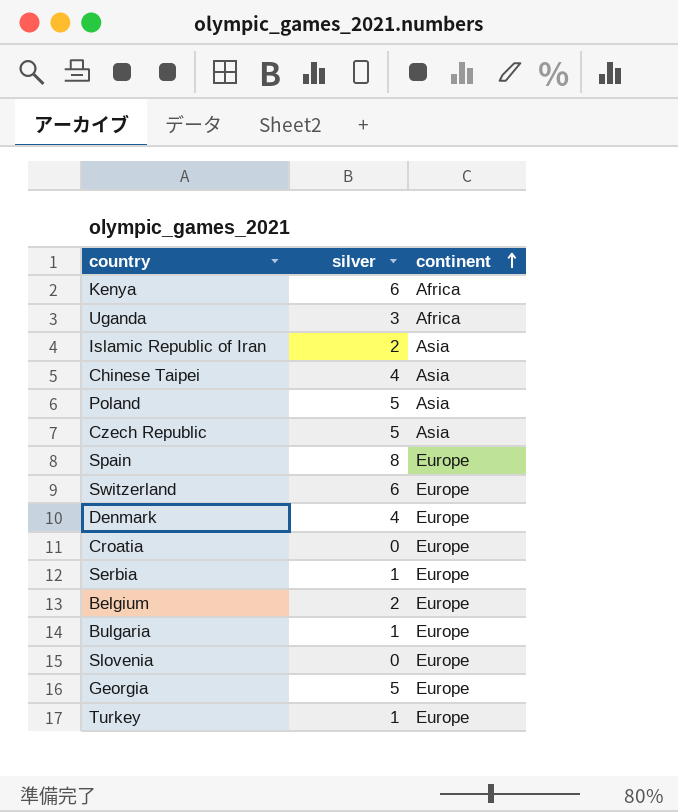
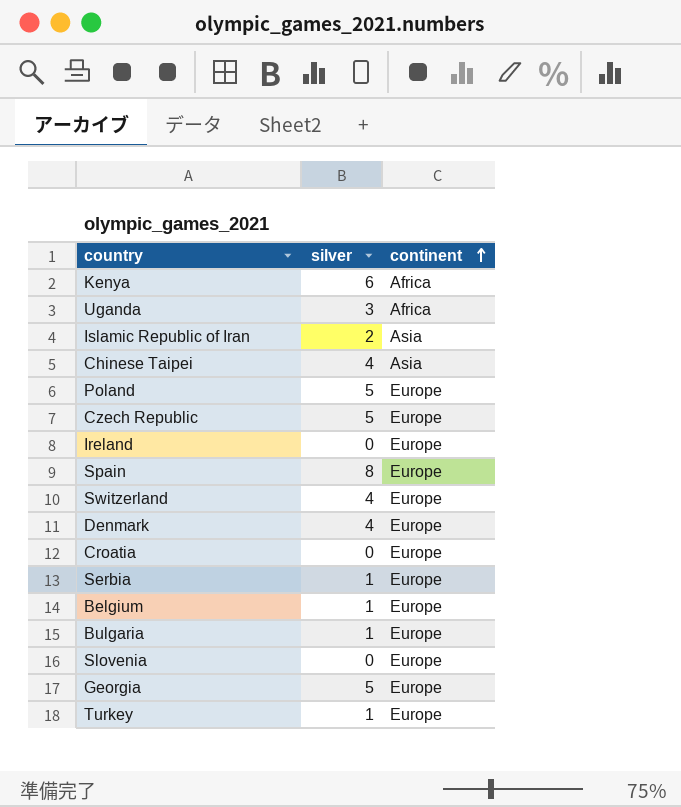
Poland | continent: Asia -> Europe
Czech Republic | continent: Asia -> Europe
row Ireland: none -> 0 | Europe
Switzerland | silver: 6 -> 4
Belgium | silver: 2 -> 1

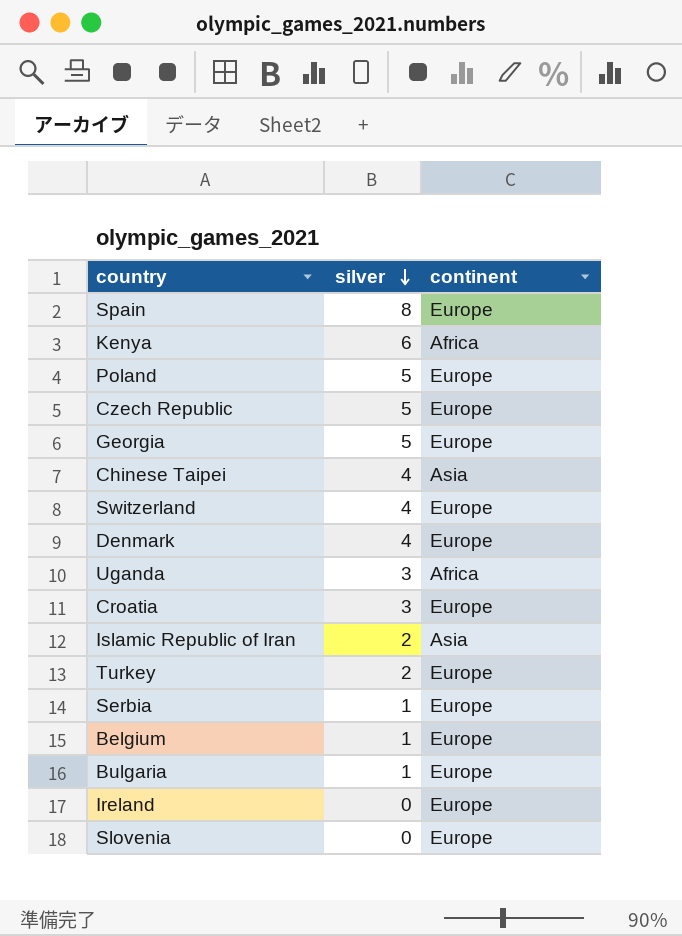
row order: continent ascending -> silver descending
Croatia | silver: 0 -> 3
Turkey | silver: 1 -> 2

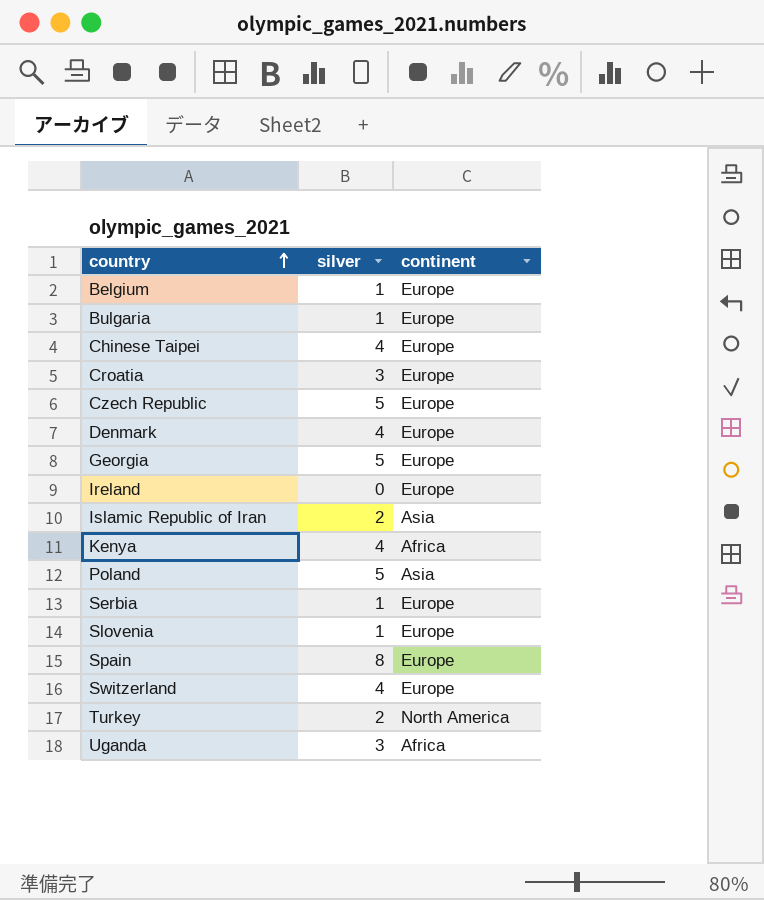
row order: silver descending -> country ascending
Chinese Taipei | continent: Asia -> Europe
Kenya | silver: 6 -> 4
Poland | continent: Europe -> Asia
Slovenia | silver: 0 -> 1
Turkey | continent: Europe -> North America

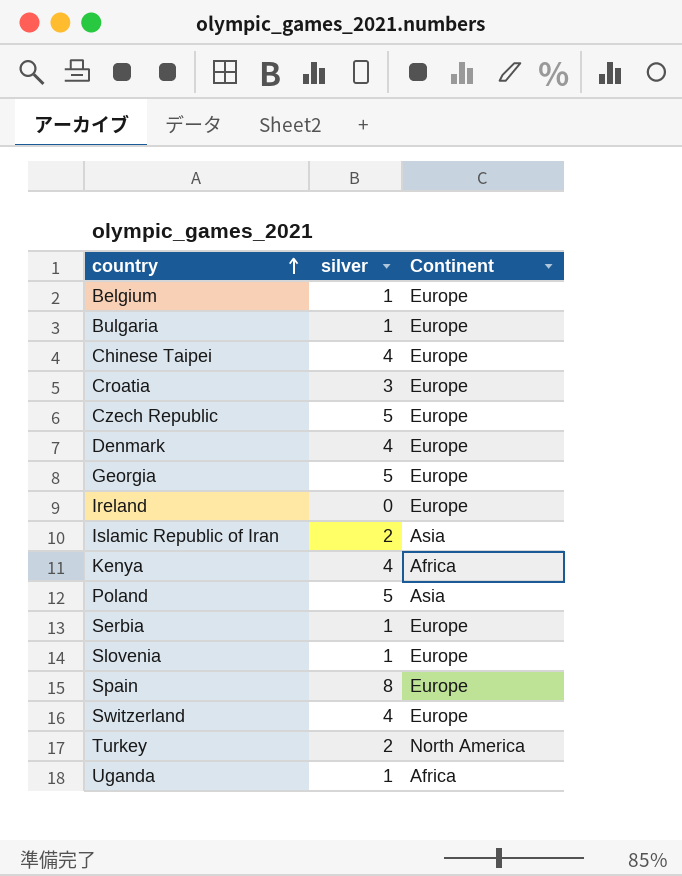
column name: continent -> Continent
Uganda | silver: 3 -> 1

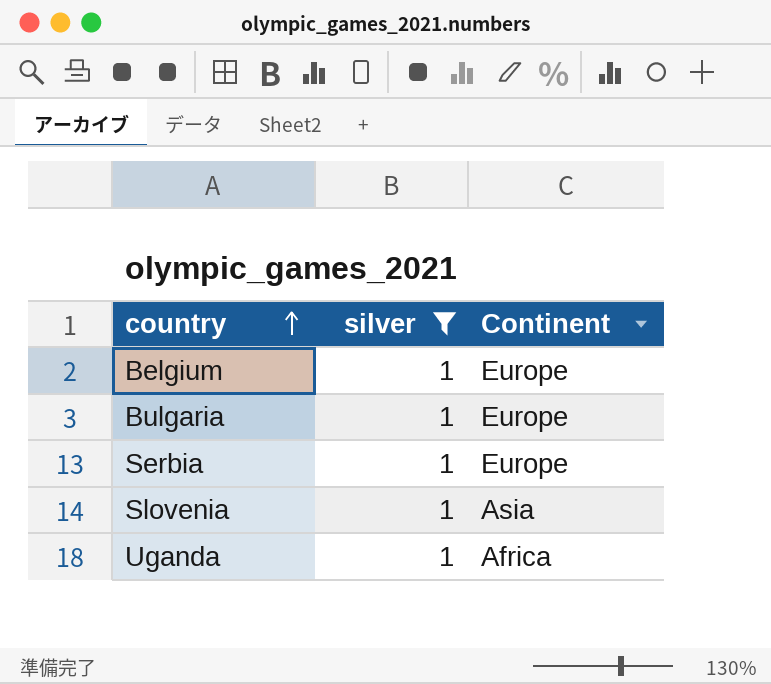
filter: none -> silver = 1
Slovenia | Continent: Europe -> Asia

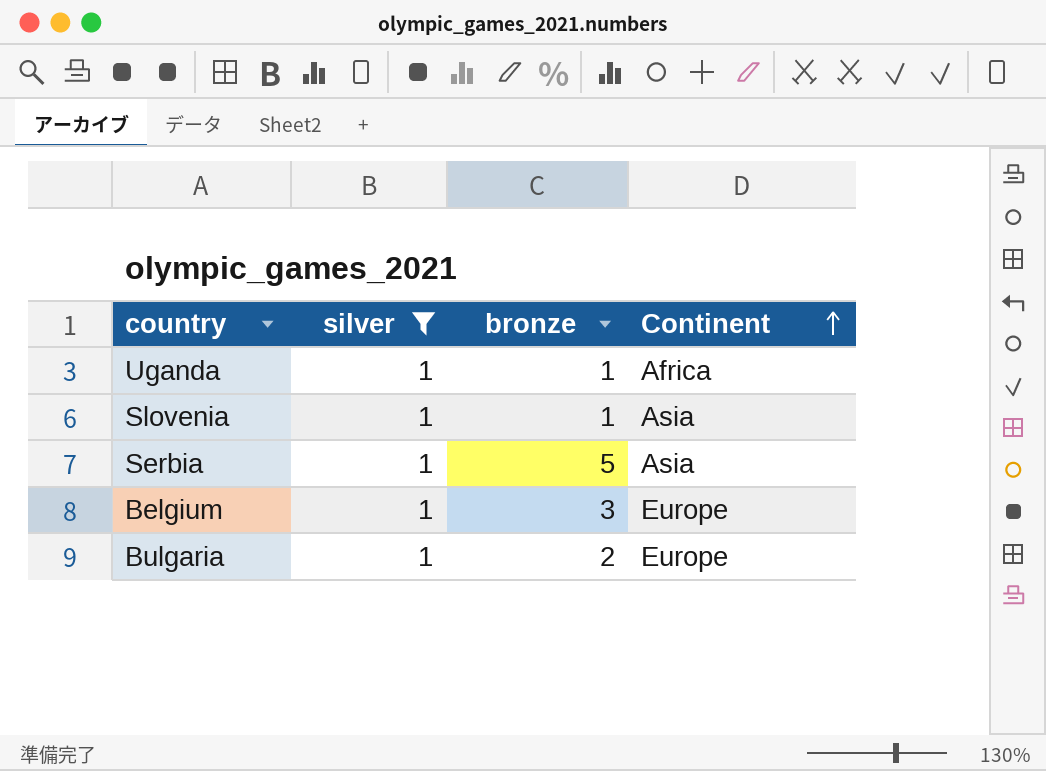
row order: country ascending -> Continent ascending
column bronze | position: none -> 3
Serbia | Continent: Europe -> Asia

